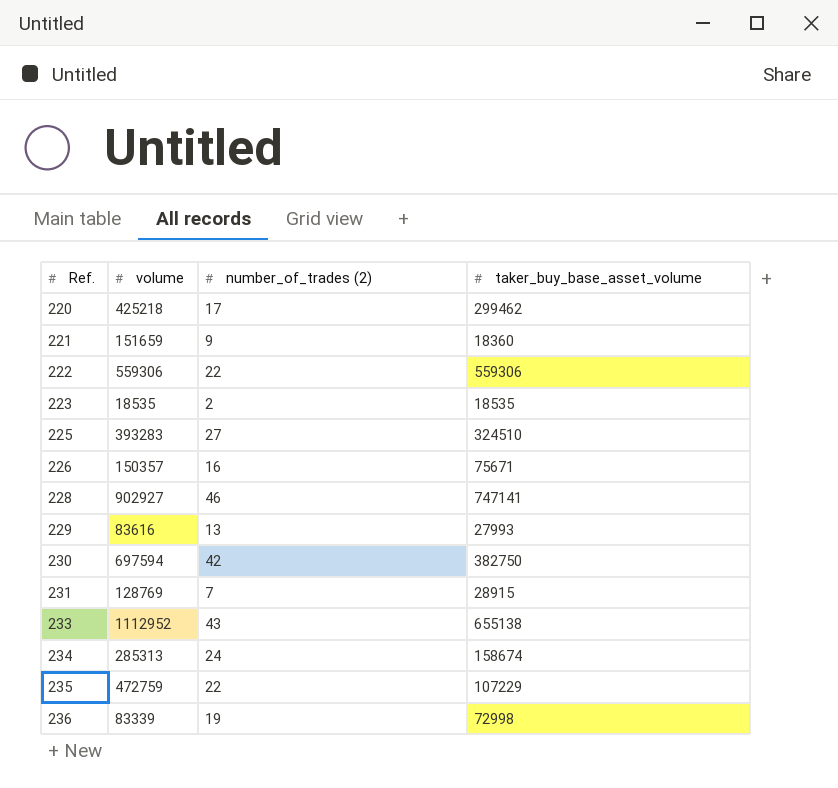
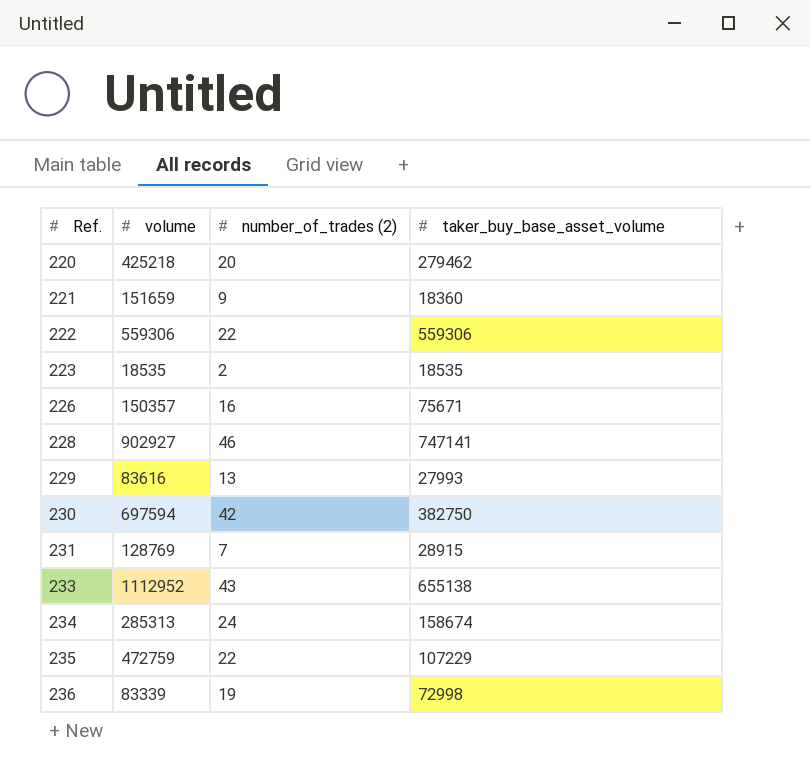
row 225: 393283 | 27 | 324510 -> none
220 | number_of_trades (2): 17 -> 20
220 | taker_buy_base_asset_volume: 299462 -> 279462

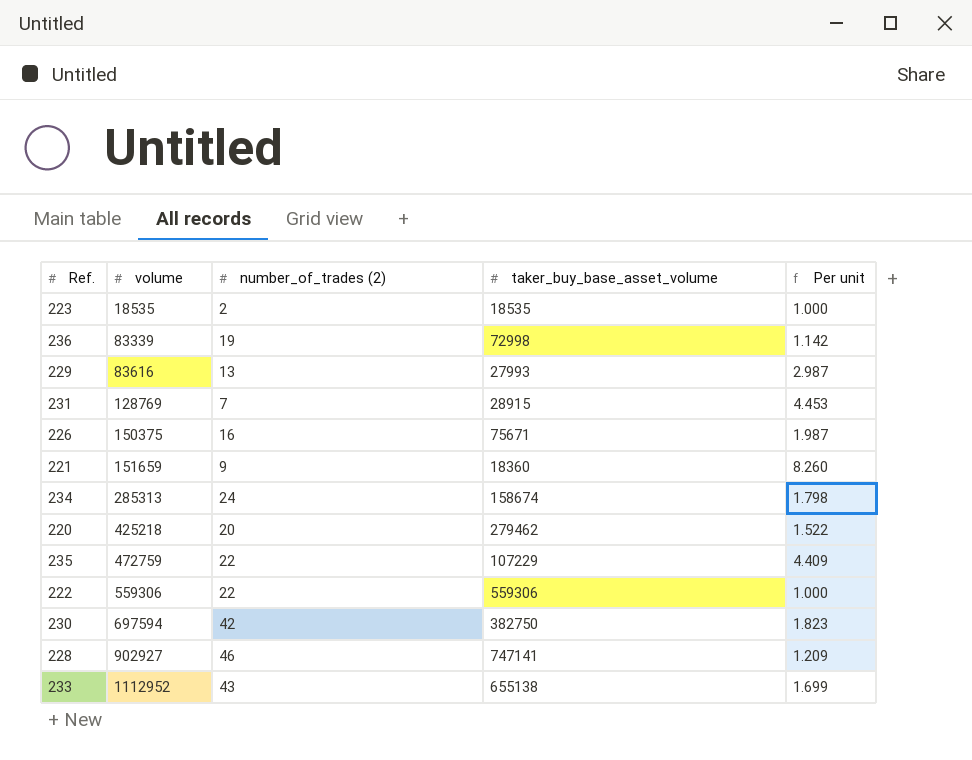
row order: Ref. ascending -> volume ascending
column Per unit | formula: none -> [volume] / [taker_buy_base_asset_volume]
226 | volume: 150357 -> 150375

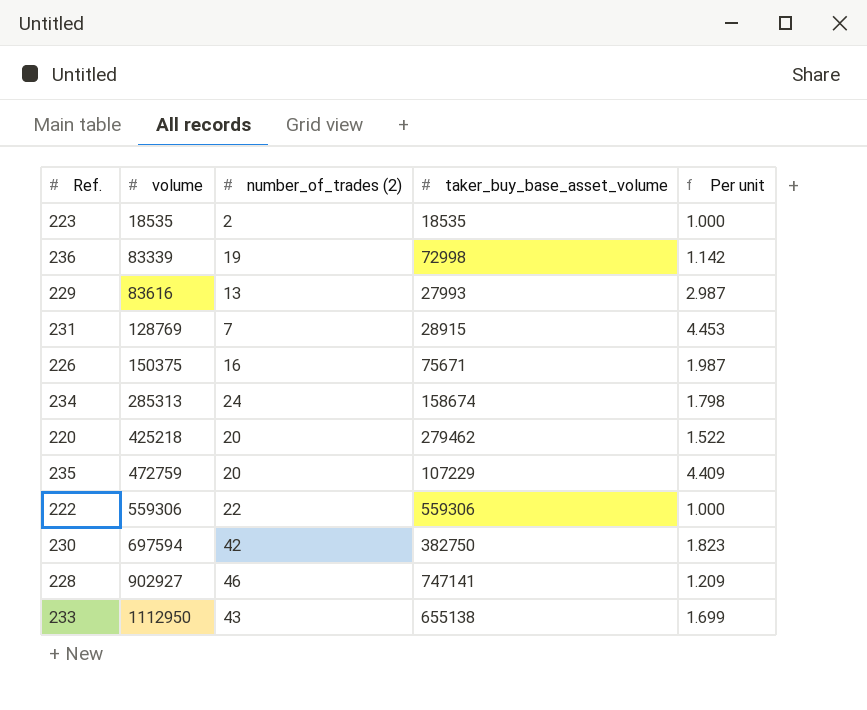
row 221: 151659 | 9 | 18360 | 8.260 -> none
235 | number_of_trades (2): 22 -> 20
233 | volume: 1112952 -> 1112950

